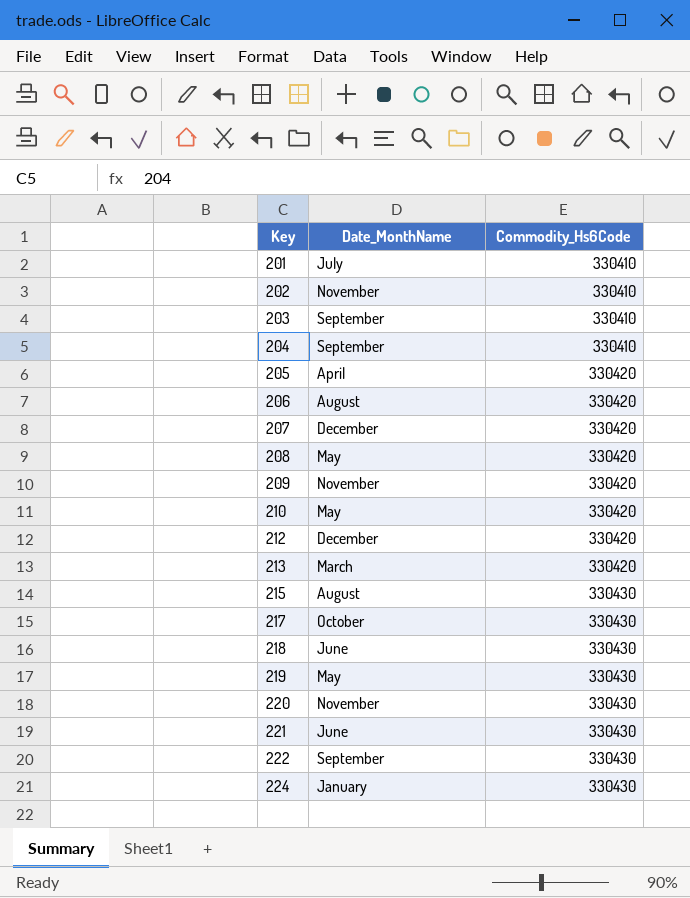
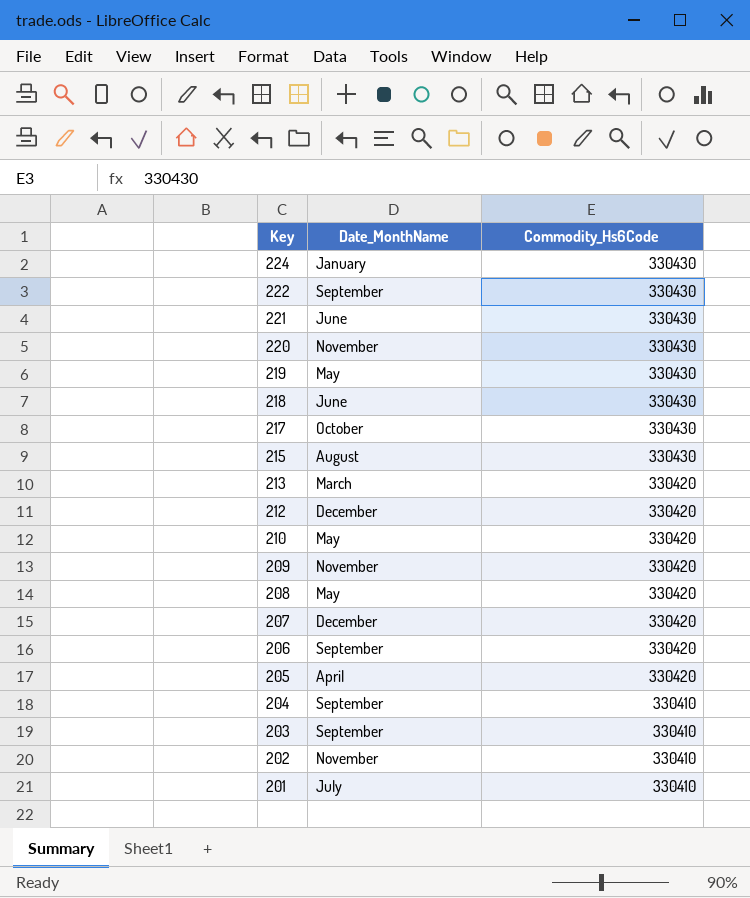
row order: Key ascending -> Key descending
206 | Date_MonthName: August -> September

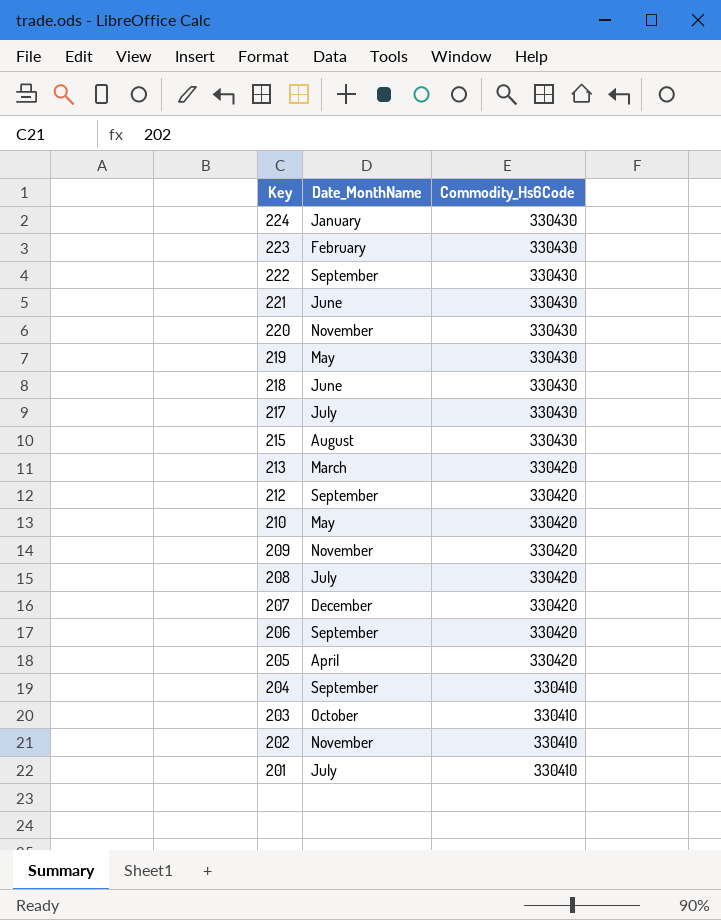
row 223: none -> February | 330430
217 | Date_MonthName: October -> July
212 | Date_MonthName: December -> September
208 | Date_MonthName: May -> July
203 | Date_MonthName: September -> October

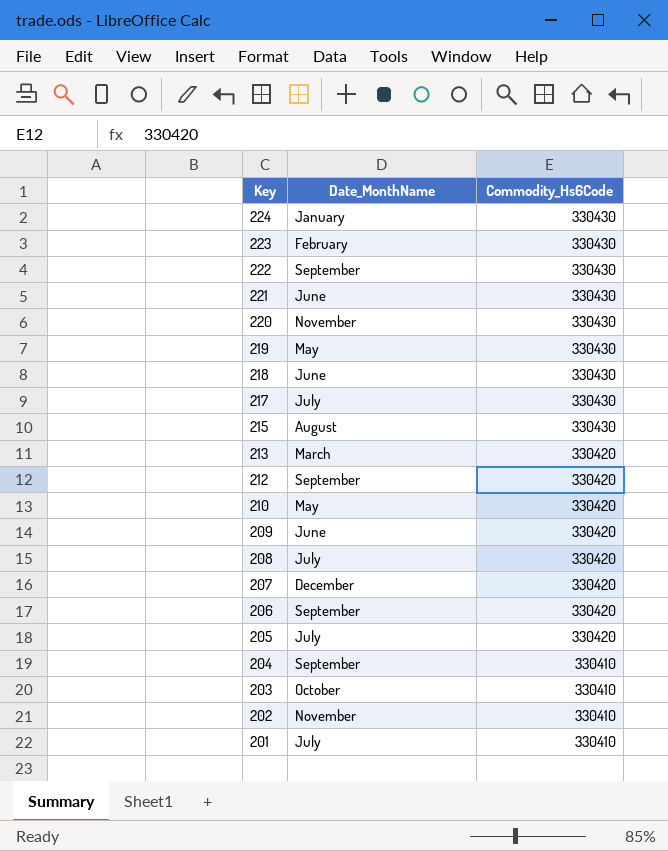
209 | Date_MonthName: November -> June
205 | Date_MonthName: April -> July

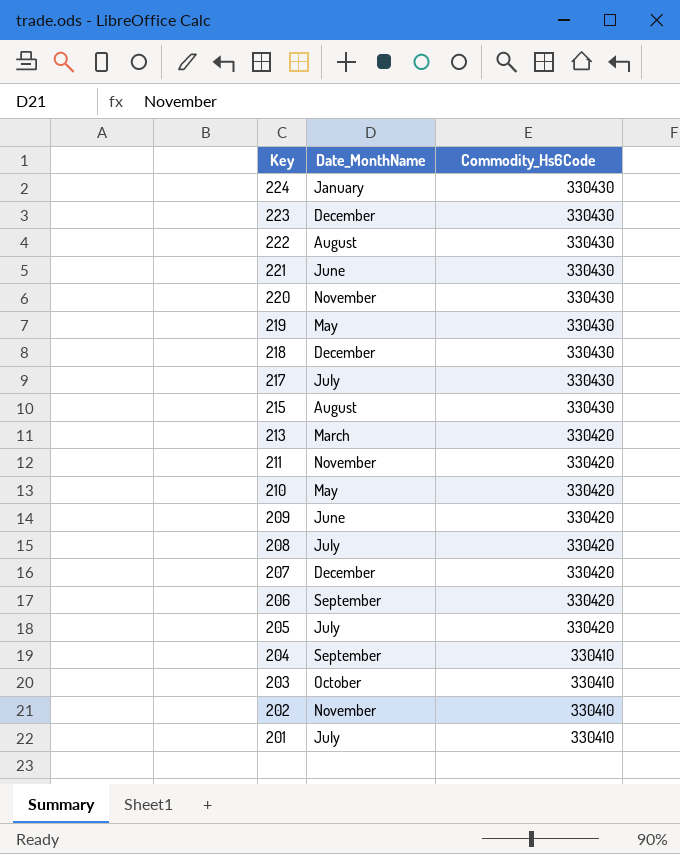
row 212: September | 330420 -> none
223 | Date_MonthName: February -> December
222 | Date_MonthName: September -> August
218 | Date_MonthName: June -> December
row 211: none -> November | 330420

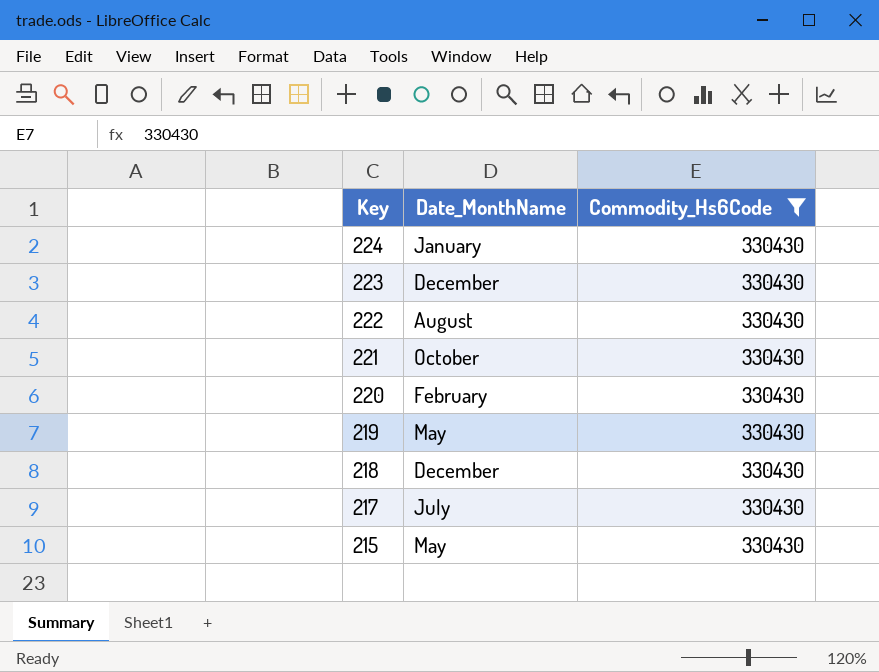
filter: none -> Commodity_Hs6Code = 330430
221 | Date_MonthName: June -> October
220 | Date_MonthName: November -> February
215 | Date_MonthName: August -> May

